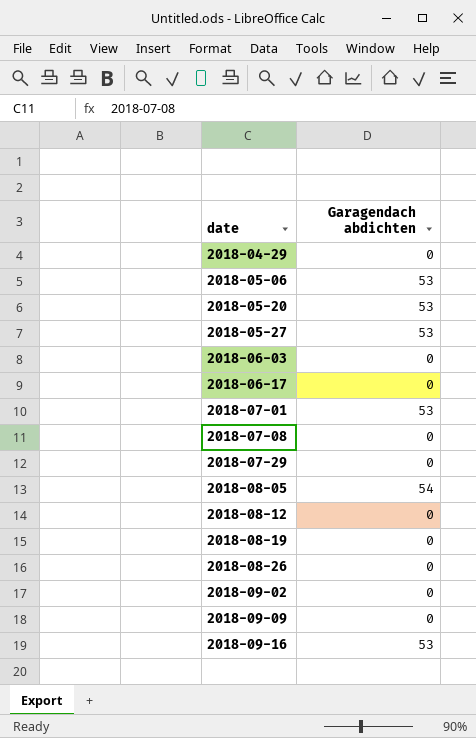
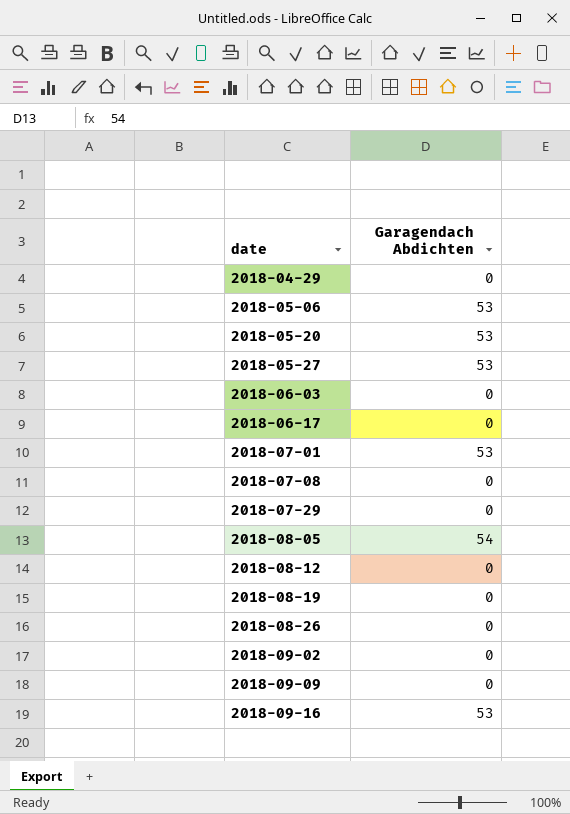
column name: Garagendach abdichten -> Garagendach Abdichten

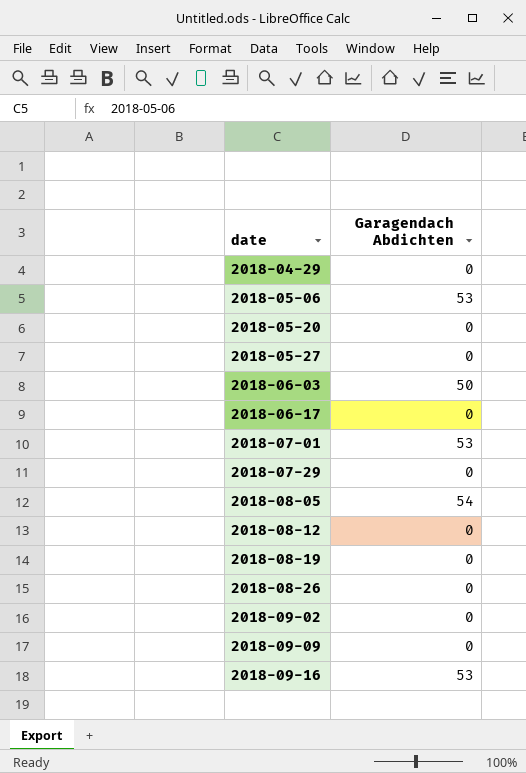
row 2018-07-08: 0 -> none
2018-05-20 | Garagendach Abdichten: 53 -> 0
2018-05-27 | Garagendach Abdichten: 53 -> 0
2018-06-03 | Garagendach Abdichten: 0 -> 50

